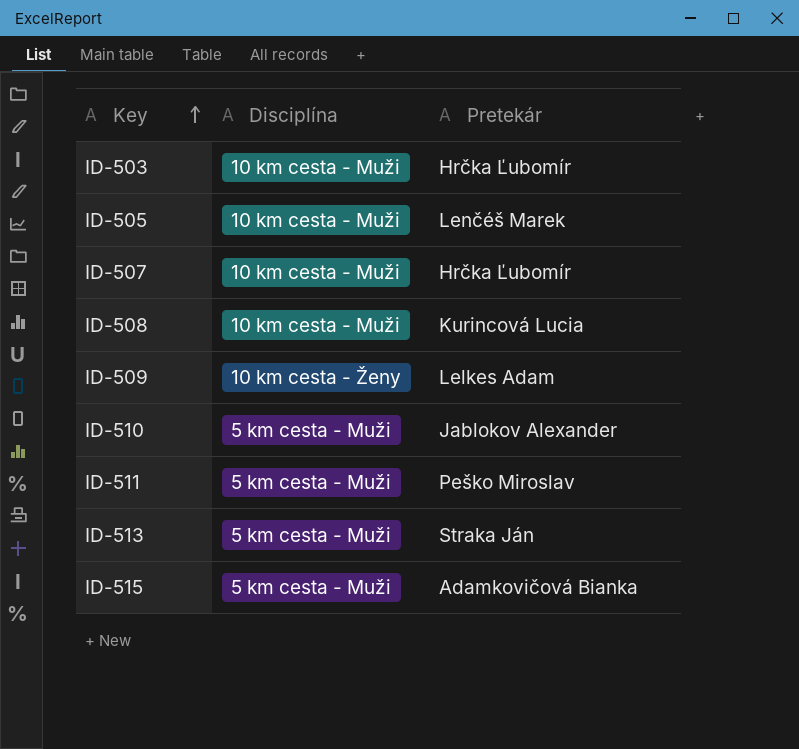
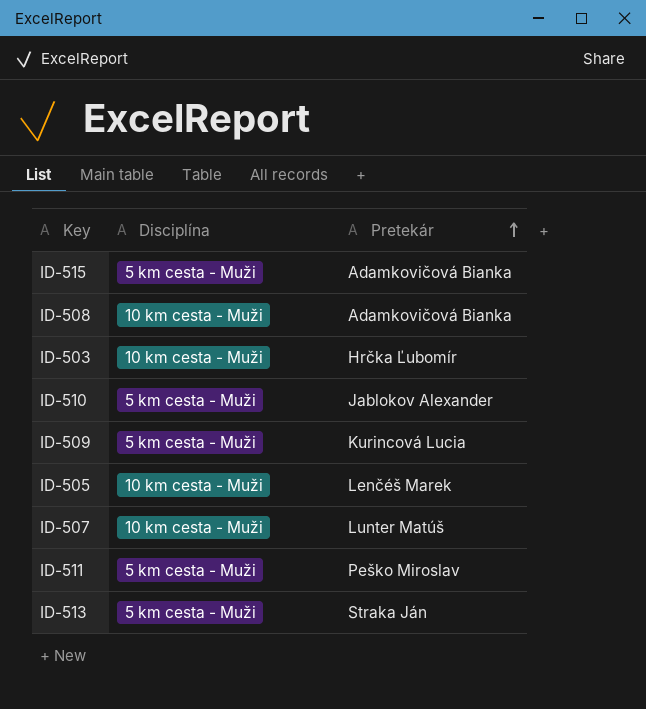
row order: Key ascending -> Pretekár ascending
ID-508 | Pretekár: Kurincová Lucia -> Adamkovičová Bianka
ID-509 | Disciplína: 10 km cesta - Ženy -> 5 km cesta - Muži
ID-509 | Pretekár: Lelkes Adam -> Kurincová Lucia
ID-507 | Pretekár: Hrčka Ľubomír -> Lunter Matúš

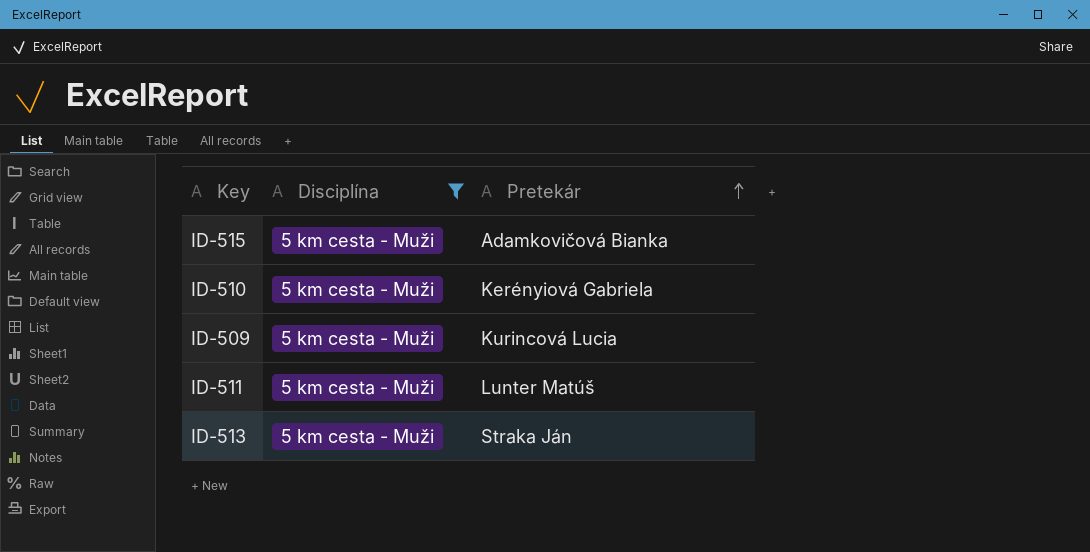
filter: none -> Disciplína = 5 km cesta - Muži
ID-510 | Pretekár: Jablokov Alexander -> Kerényiová Gabriela
ID-511 | Pretekár: Peško Miroslav -> Lunter Matúš

